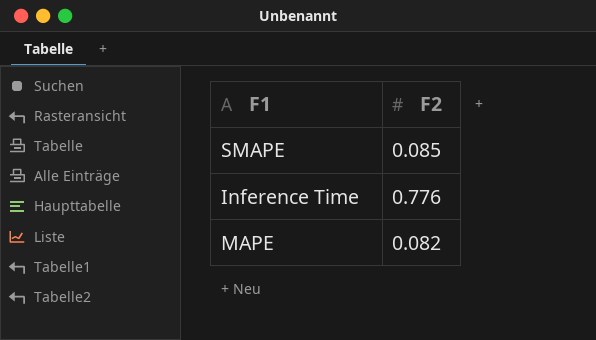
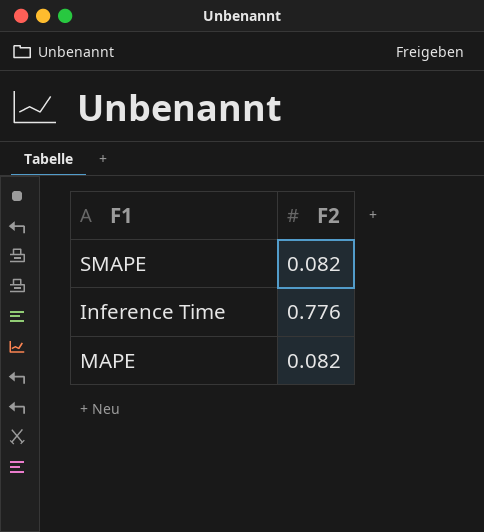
SMAPE | F2: 0.085 -> 0.082

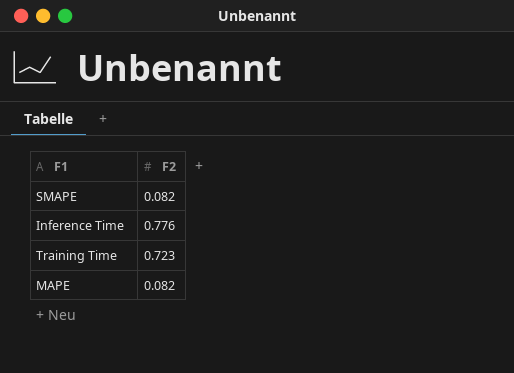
row Training Time: none -> 0.723

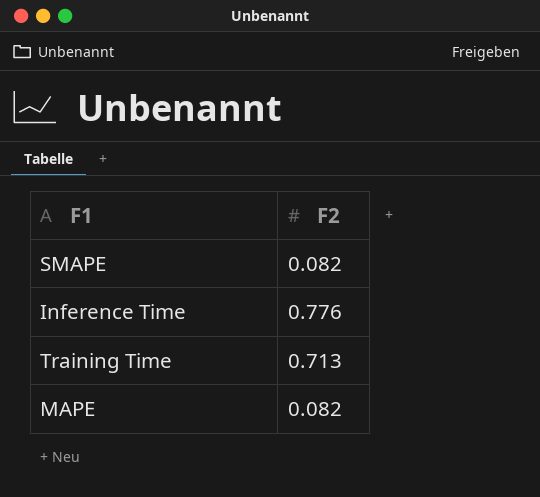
Training Time | F2: 0.723 -> 0.713

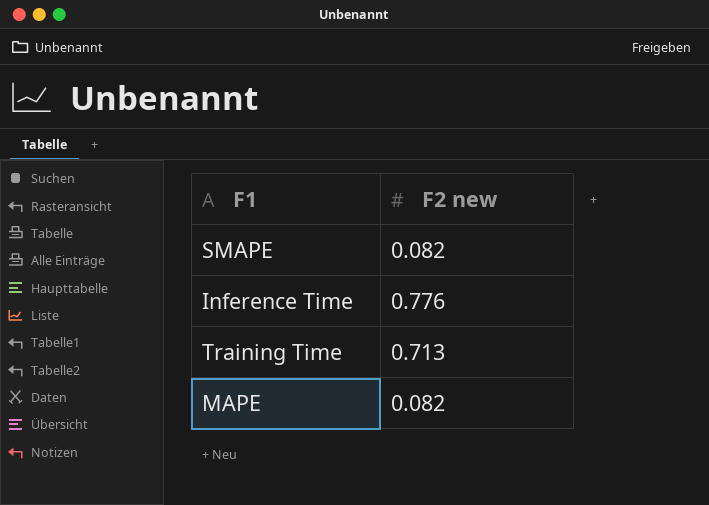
column name: F2 -> F2 new

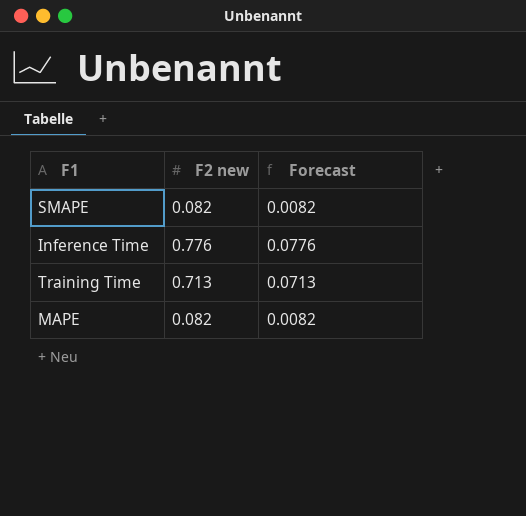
column Forecast | formula: none -> [F2 new] * 0.1

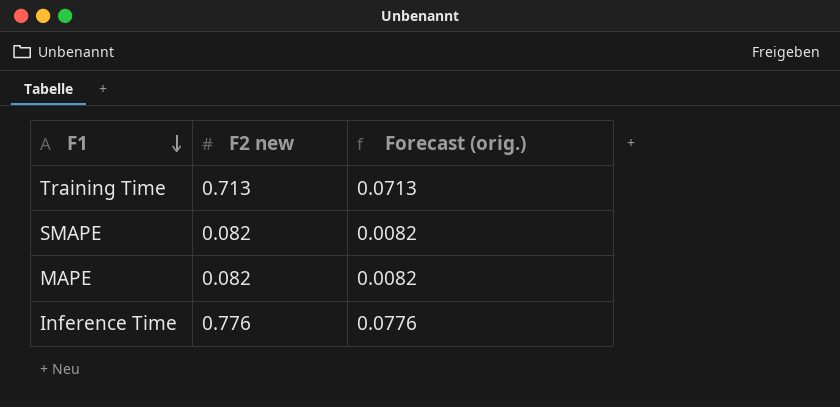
row order: none -> F1 descending
column name: Forecast -> Forecast (orig.)

